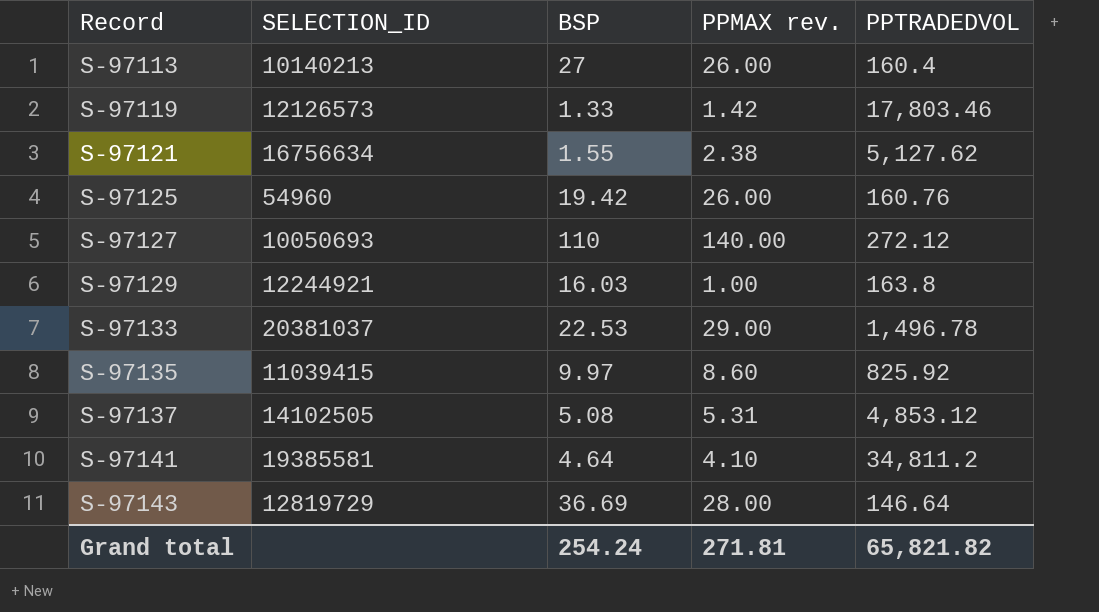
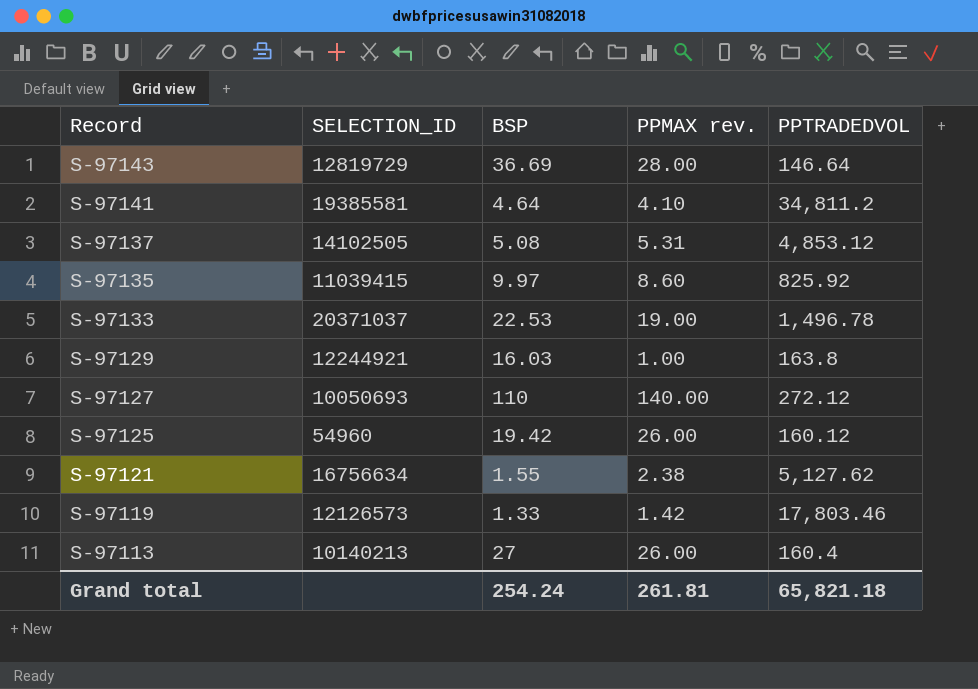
row order: Record ascending -> Record descending
S-97133 | SELECTION_ID: 20381037 -> 20371037
S-97133 | PPMAX rev.: 29.00 -> 19.00
S-97125 | PPTRADEDVOL: 160.76 -> 160.12
Grand total | PPMAX rev.: 271.81 -> 261.81
Grand total | PPTRADEDVOL: 65,821.82 -> 65,821.18

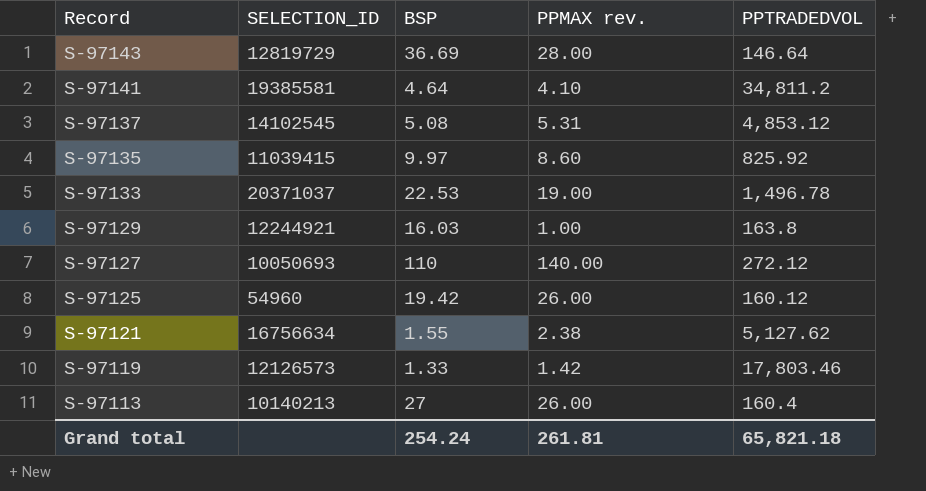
S-97137 | SELECTION_ID: 14102505 -> 14102545

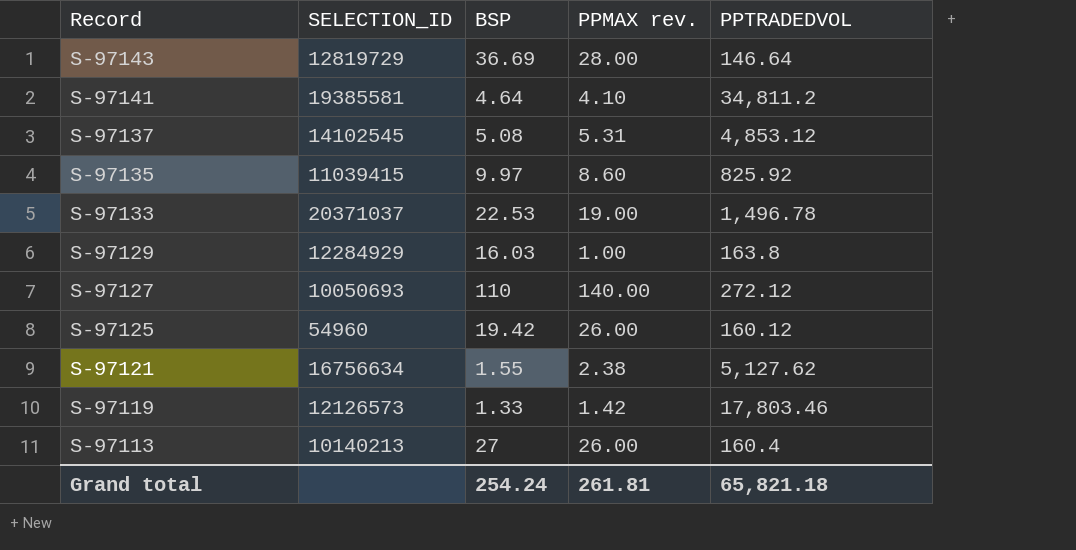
S-97129 | SELECTION_ID: 12244921 -> 12284929

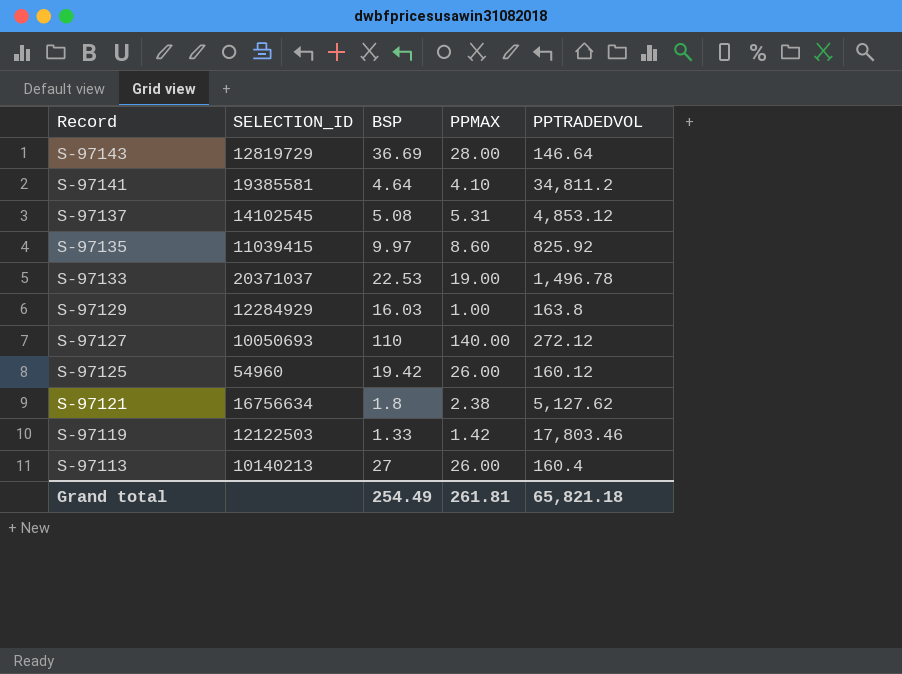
column name: PPMAX rev. -> PPMAX
S-97121 | BSP: 1.55 -> 1.8
S-97119 | SELECTION_ID: 12126573 -> 12122503
Grand total | BSP: 254.24 -> 254.49

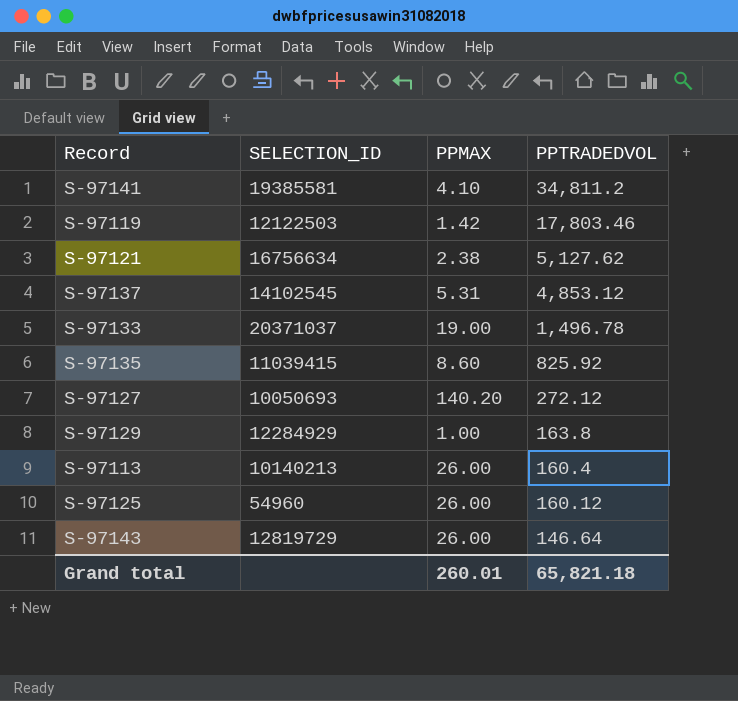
row order: Record descending -> PPTRADEDVOL descending
column BSP | position: 3 -> none
S-97127 | PPMAX: 140.00 -> 140.20
S-97143 | PPMAX: 28.00 -> 26.00
Grand total | PPMAX: 261.81 -> 260.01

